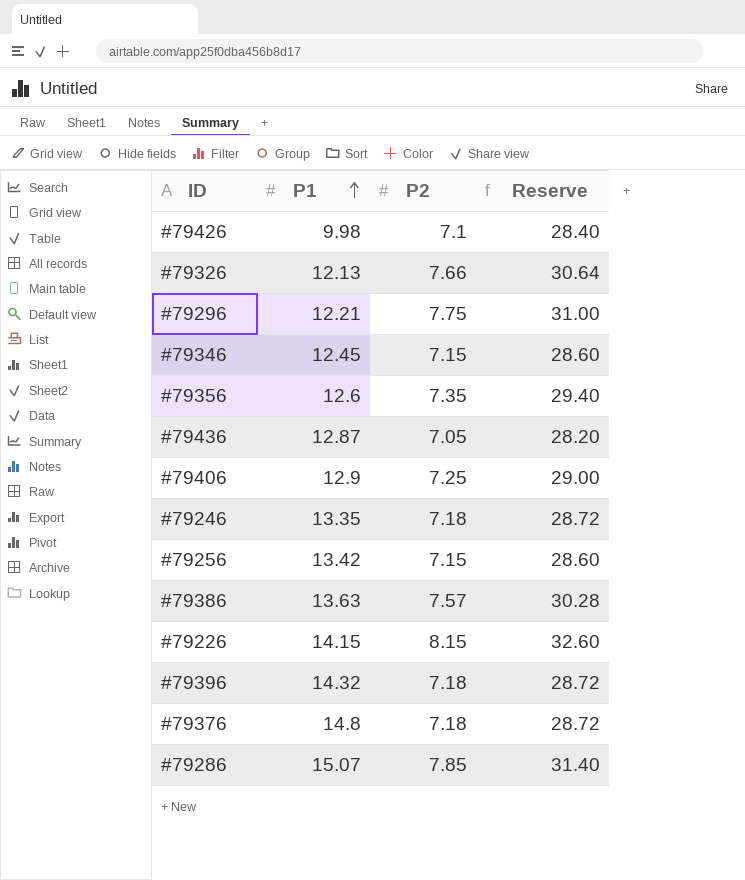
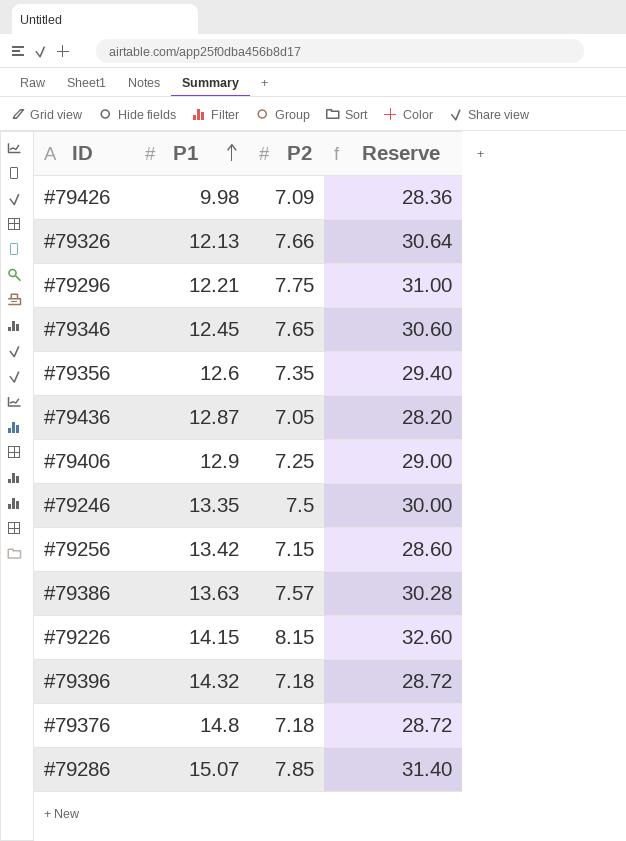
#79426 | P2: 7.1 -> 7.09
#79426 | Reserve: 28.40 -> 28.36
#79346 | P2: 7.15 -> 7.65
#79346 | Reserve: 28.60 -> 30.60
#79246 | P2: 7.18 -> 7.5
#79246 | Reserve: 28.72 -> 30.00

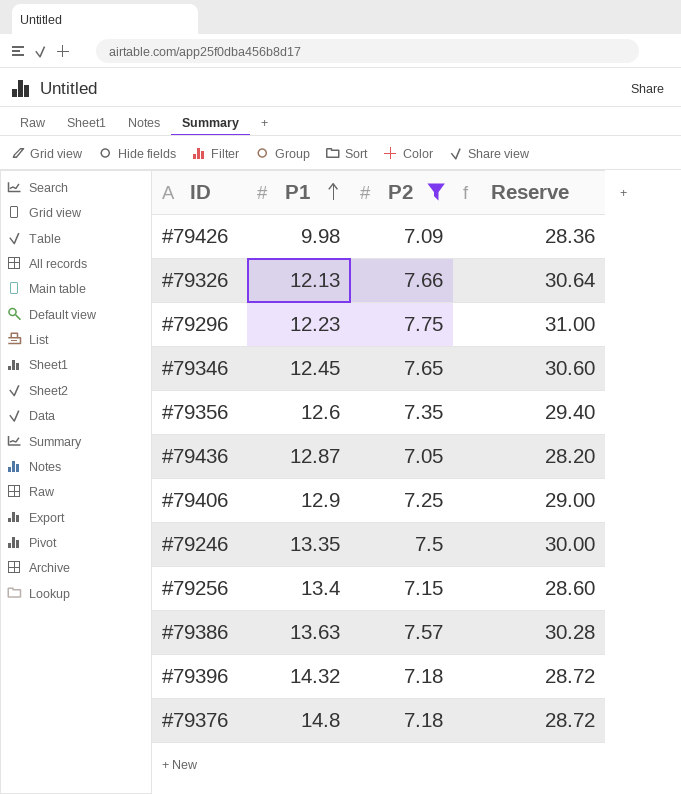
filter: none -> P2 <= 7.75
#79296 | P1: 12.21 -> 12.23
#79256 | P1: 13.42 -> 13.4

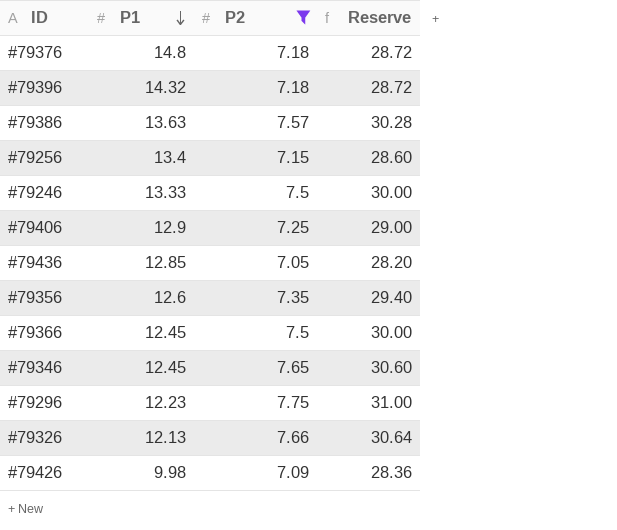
row order: P1 ascending -> P1 descending
#79246 | P1: 13.35 -> 13.33
#79436 | P1: 12.87 -> 12.85
row #79366: none -> 12.45 | 7.5 | 30.00

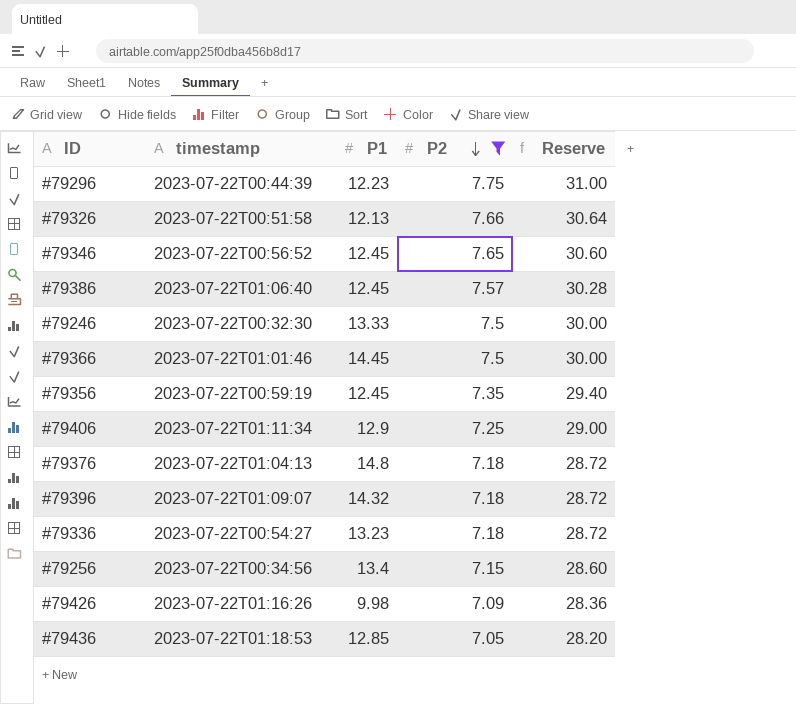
row order: P1 descending -> P2 descending
column timestamp | position: none -> 2
#79386 | P1: 13.63 -> 12.45
#79366 | P1: 12.45 -> 14.45
#79356 | P1: 12.6 -> 12.45
row #79336: none -> 2023-07-22T00:54:27 | 13.23 | 7.18 | 28.72

